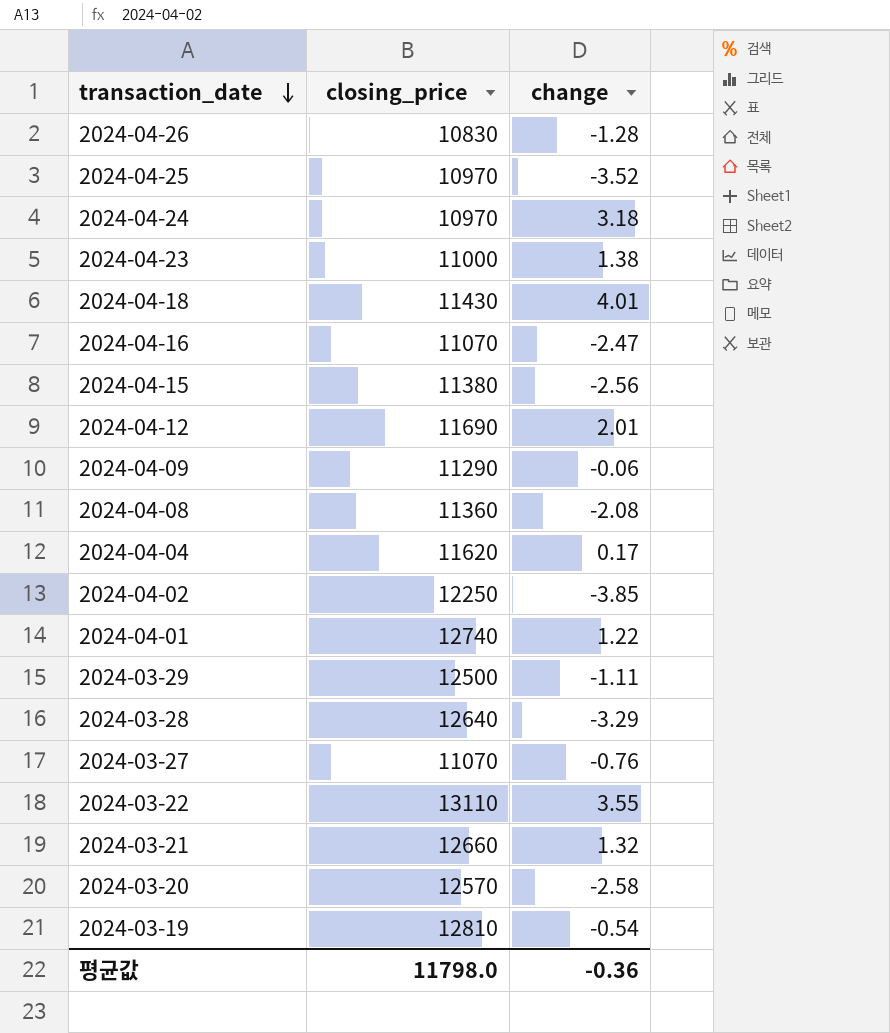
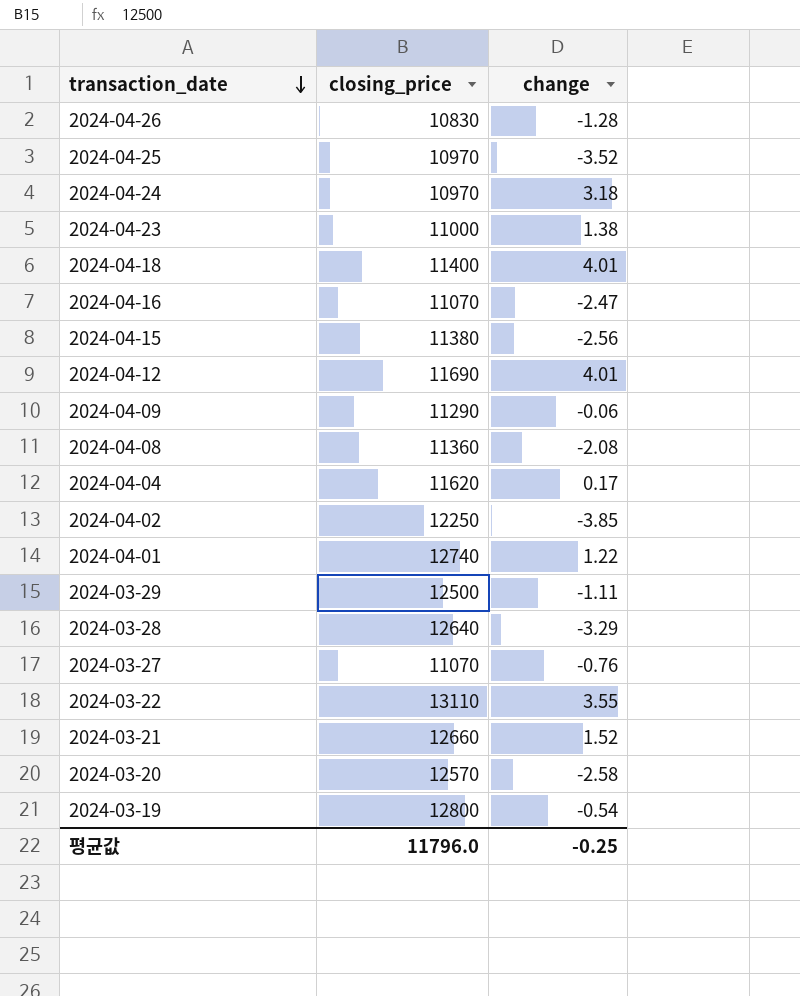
2024-04-18 | closing_price: 11430 -> 11400
2024-04-12 | change: 2.01 -> 4.01
2024-03-21 | change: 1.32 -> 1.52
2024-03-19 | closing_price: 12810 -> 12800
평균값 | closing_price: 11798.0 -> 11796.0
평균값 | change: -0.36 -> -0.25

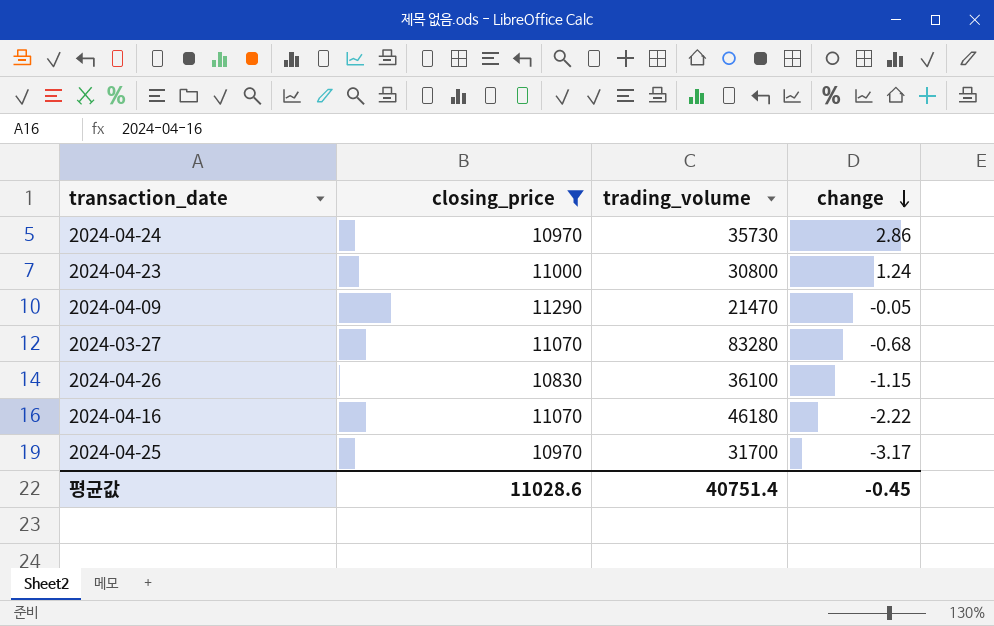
filter: none -> closing_price <= 11290
row order: transaction_date descending -> change descending
column trading_volume | position: none -> 3
2024-04-24 | change: 3.18 -> 2.86
2024-04-23 | change: 1.38 -> 1.24
2024-04-09 | change: -0.06 -> -0.05
2024-03-27 | change: -0.76 -> -0.68
2024-04-26 | change: -1.28 -> -1.15
2024-04-16 | change: -2.47 -> -2.22
2024-04-25 | change: -3.52 -> -3.17
평균값 | closing_price: 11796.0 -> 11028.6
평균값 | change: -0.25 -> -0.45

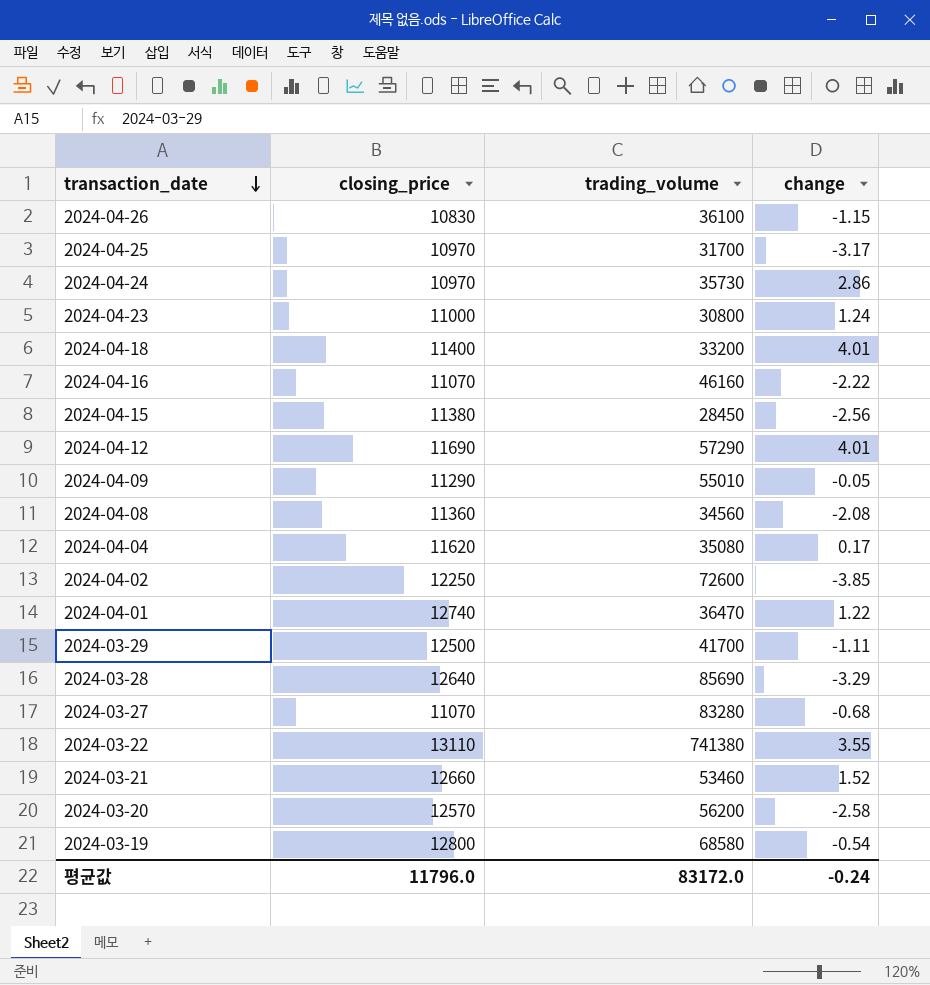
filter: closing_price <= 11290 -> none
row order: change descending -> transaction_date descending
2024-04-16 | trading_volume: 46180 -> 46160
2024-04-09 | trading_volume: 21470 -> 55010
평균값 | closing_price: 11028.6 -> 11796.0
평균값 | trading_volume: 40751.4 -> 83172.0
평균값 | change: -0.45 -> -0.24

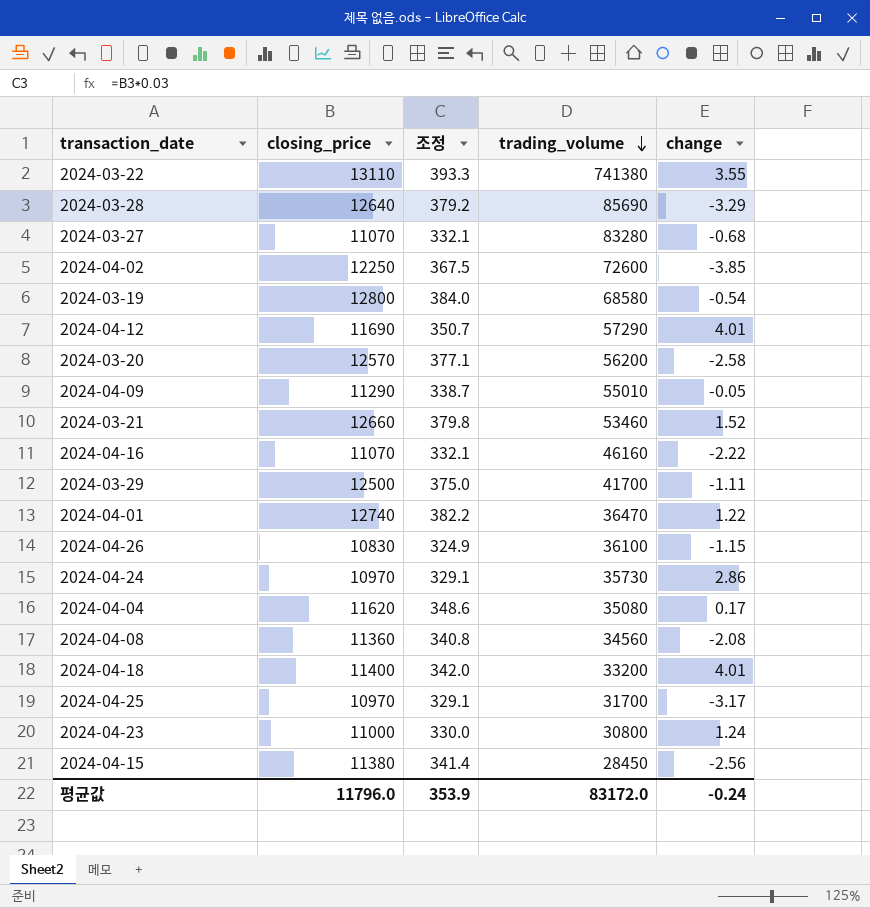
row order: transaction_date descending -> trading_volume descending
column 조정 | formula: none -> [closing_price] * 0.03

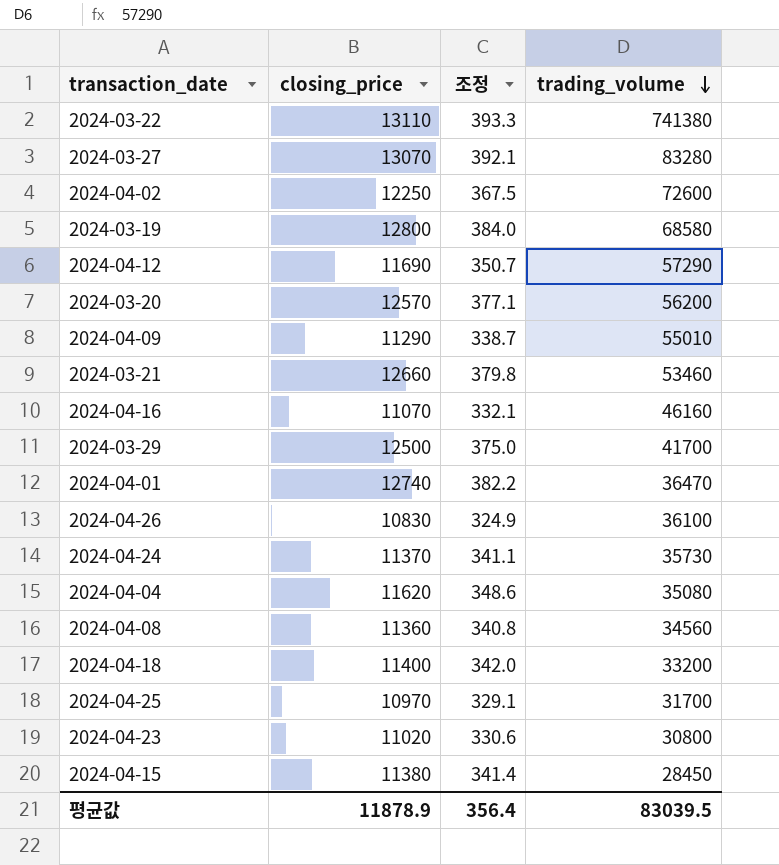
column change | position: 5 -> none
row 2024-03-28: 12640 | 379.2 | 85690 | -3.29 -> none
2024-03-27 | closing_price: 11070 -> 13070
2024-03-27 | 조정: 332.1 -> 392.1
2024-04-24 | closing_price: 10970 -> 11370
2024-04-24 | 조정: 329.1 -> 341.1
2024-04-23 | closing_price: 11000 -> 11020
2024-04-23 | 조정: 330.0 -> 330.6
평균값 | closing_price: 11796.0 -> 11878.9
평균값 | 조정: 353.9 -> 356.4
평균값 | trading_volume: 83172.0 -> 83039.5

